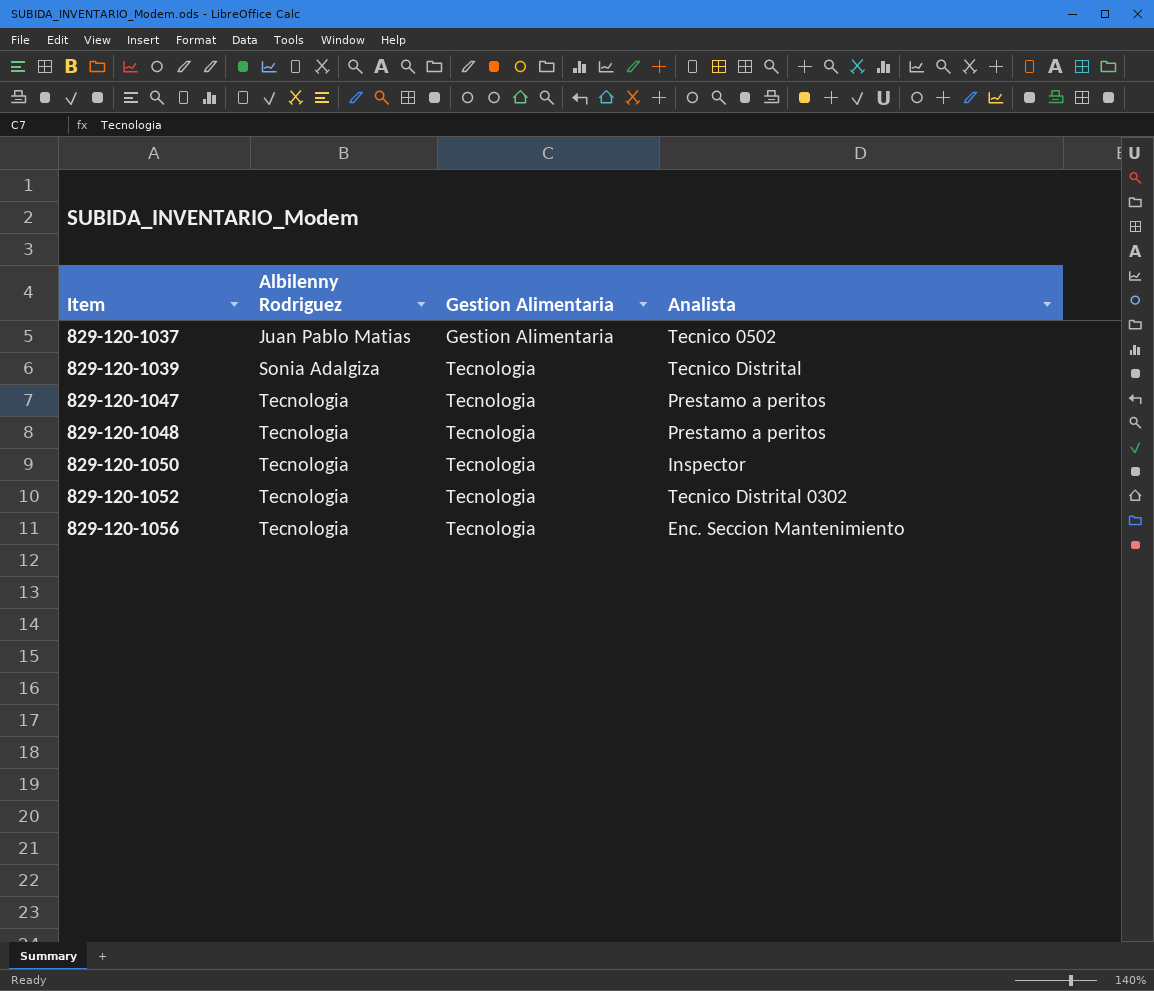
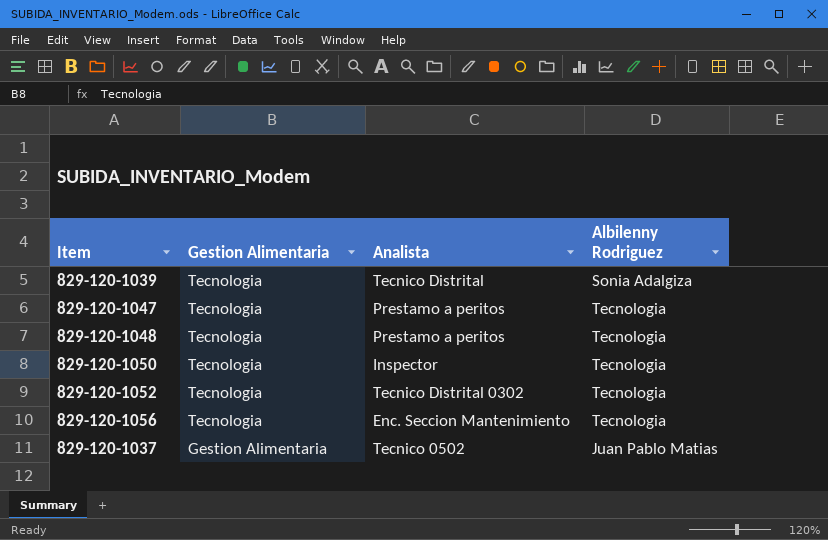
row order: Item ascending -> Gestion Alimentaria descending
column Albilenny Rodriguez | position: 2 -> 4

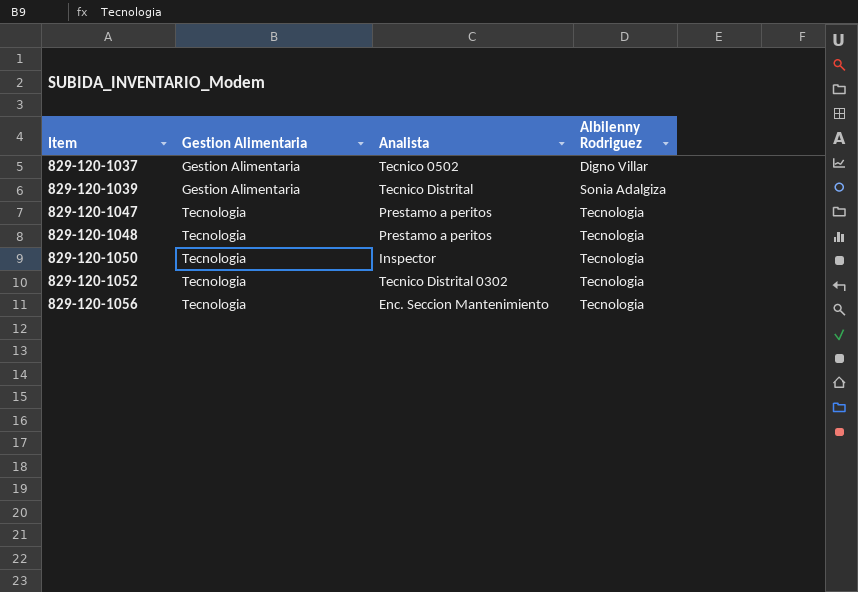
row order: Gestion Alimentaria descending -> Item ascending
829-120-1037 | Albilenny Rodriguez: Juan Pablo Matias -> Digno Villar
829-120-1039 | Gestion Alimentaria: Tecnologia -> Gestion Alimentaria

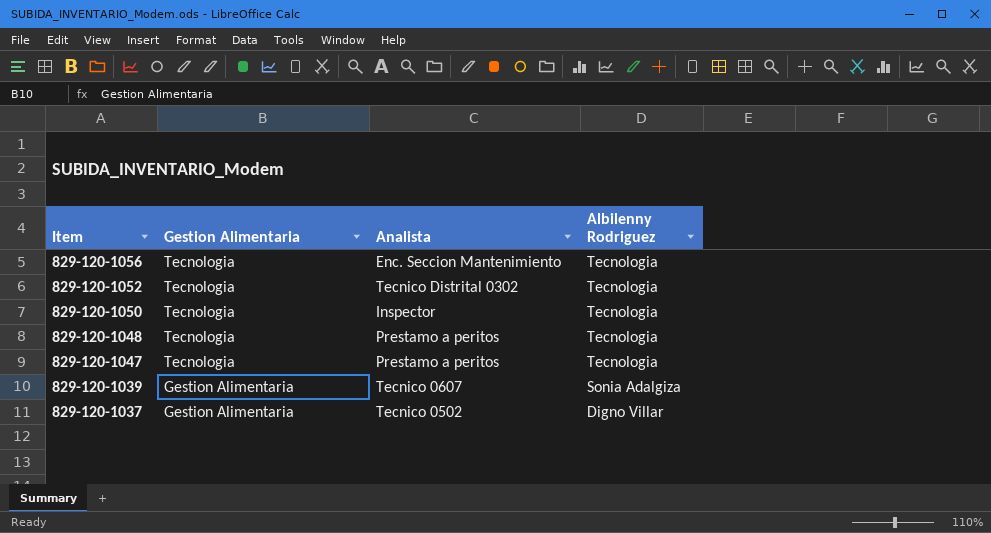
row order: Item ascending -> Item descending
829-120-1039 | Analista: Tecnico Distrital -> Tecnico 0607

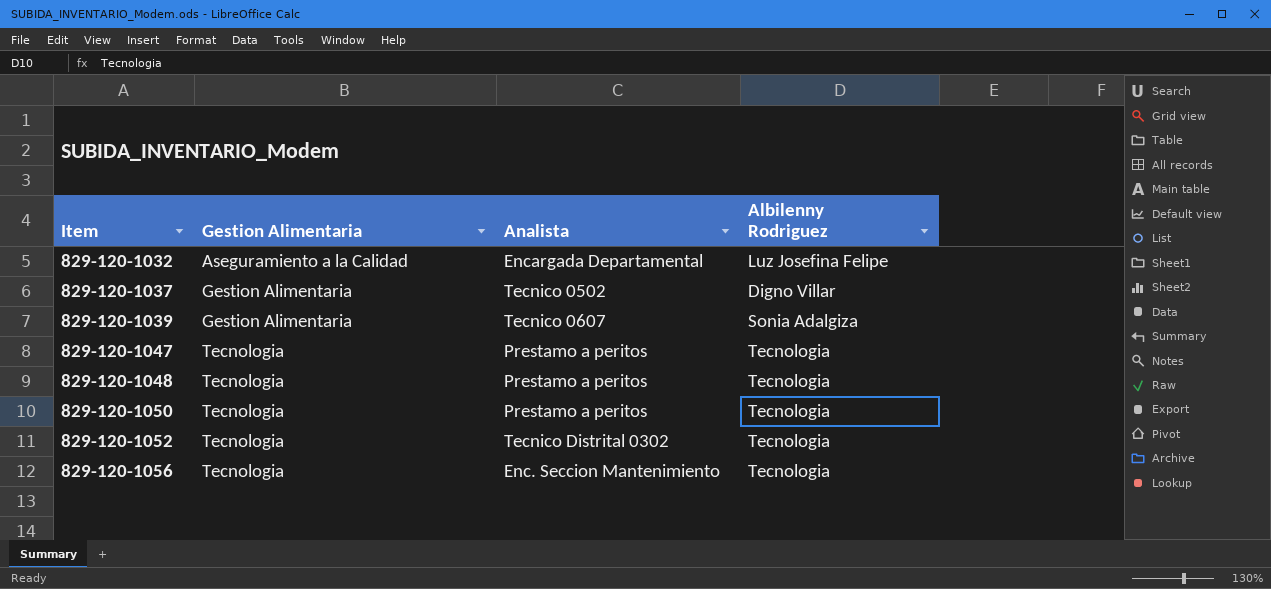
row order: Item descending -> Item ascending
row 829-120-1032: none -> Aseguramiento a la Calidad | Encargada Departamental | Luz Josefina Felipe
829-120-1050 | Analista: Inspector -> Prestamo a peritos

